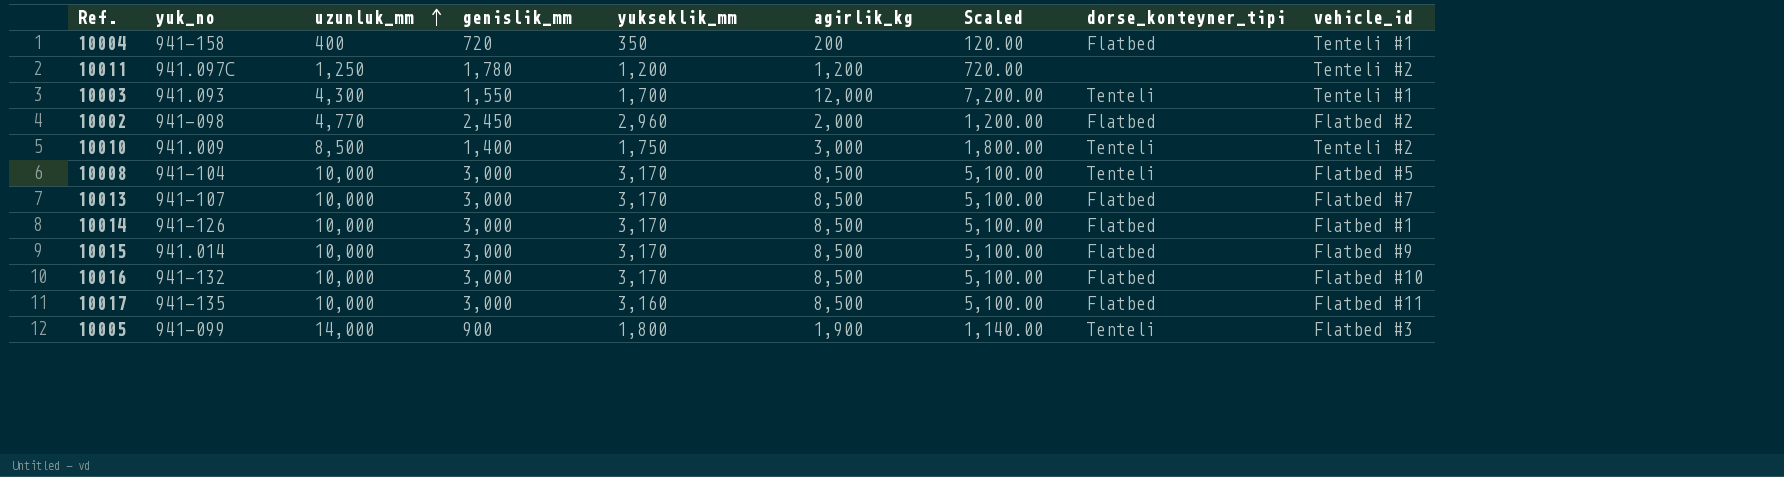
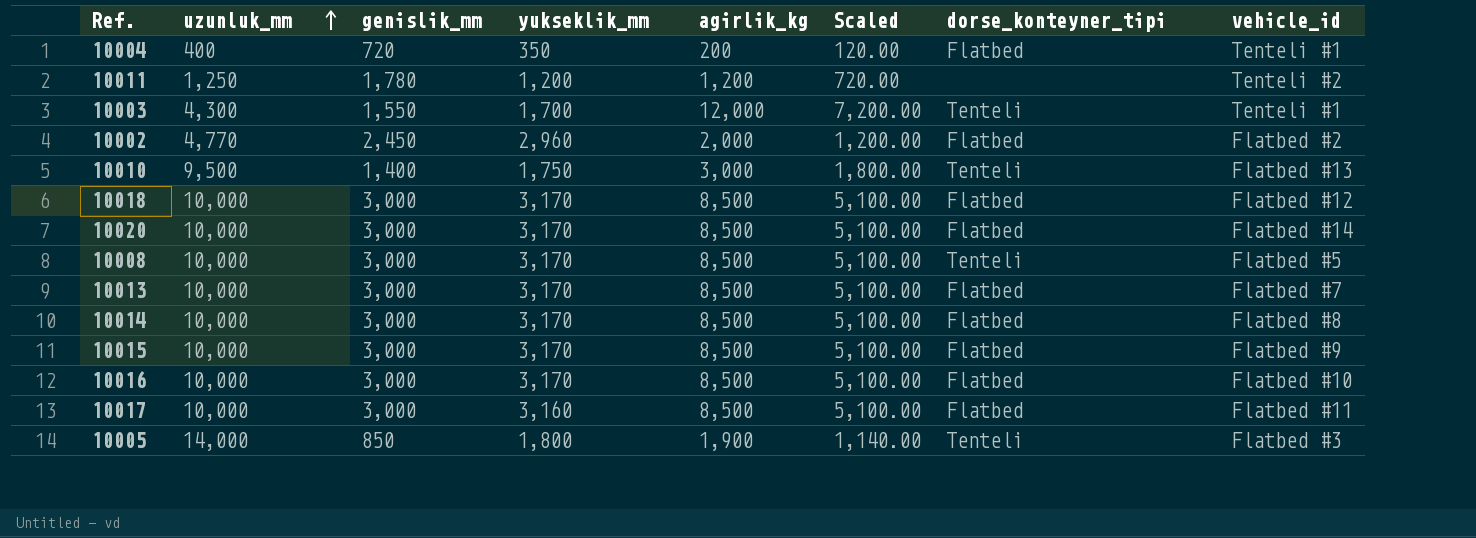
column yuk_no | position: 2 -> none
10010 | uzunluk_mm: 8,500 -> 9,500
10010 | vehicle_id: Tenteli #2 -> Flatbed #13
row 10018: none -> 10,000 | 3,000 | 3,170 | 8,500 | 5,100.00 | Flatbed | Flatbed #12
row 10020: none -> 10,000 | 3,000 | 3,170 | 8,500 | 5,100.00 | Flatbed | Flatbed #14
10014 | vehicle_id: Flatbed #1 -> Flatbed #8
10005 | genislik_mm: 900 -> 850

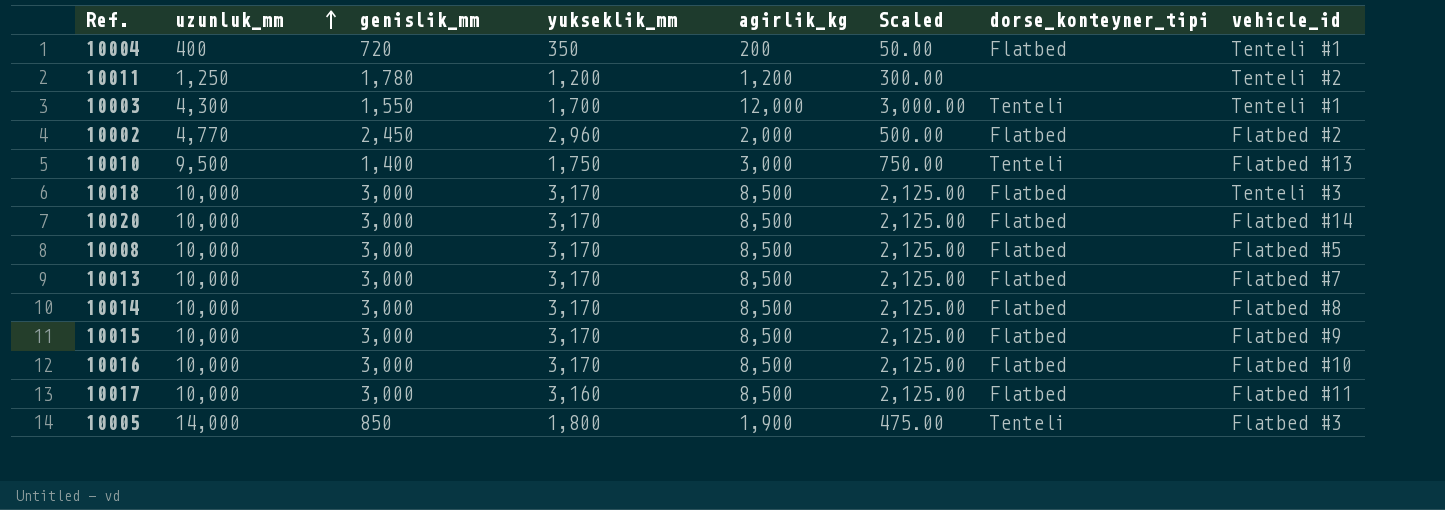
column Scaled | formula: [agirlik_kg] * 0.6 -> [agirlik_kg] * 0.25
10018 | vehicle_id: Flatbed #12 -> Tenteli #3
10008 | dorse_konteyner_tipi: Tenteli -> Flatbed

